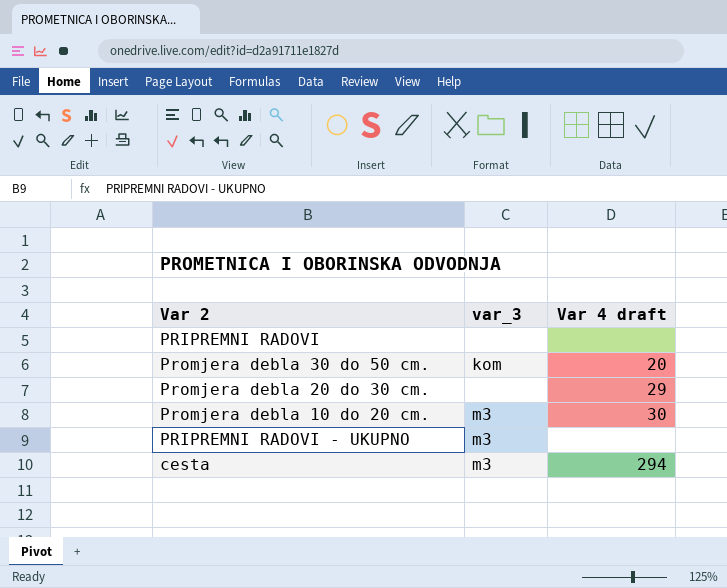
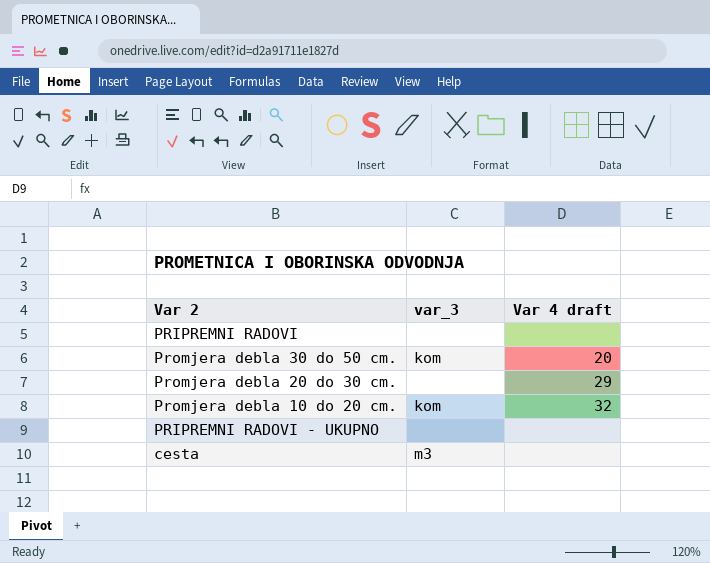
Promjera debla 10 do 20 cm. | var_3: m3 -> kom
Promjera debla 10 do 20 cm. | Var 4 draft: 30 -> 32
PRIPREMNI RADOVI - UKUPNO | var_3: m3 -> none
cesta | Var 4 draft: 294 -> none

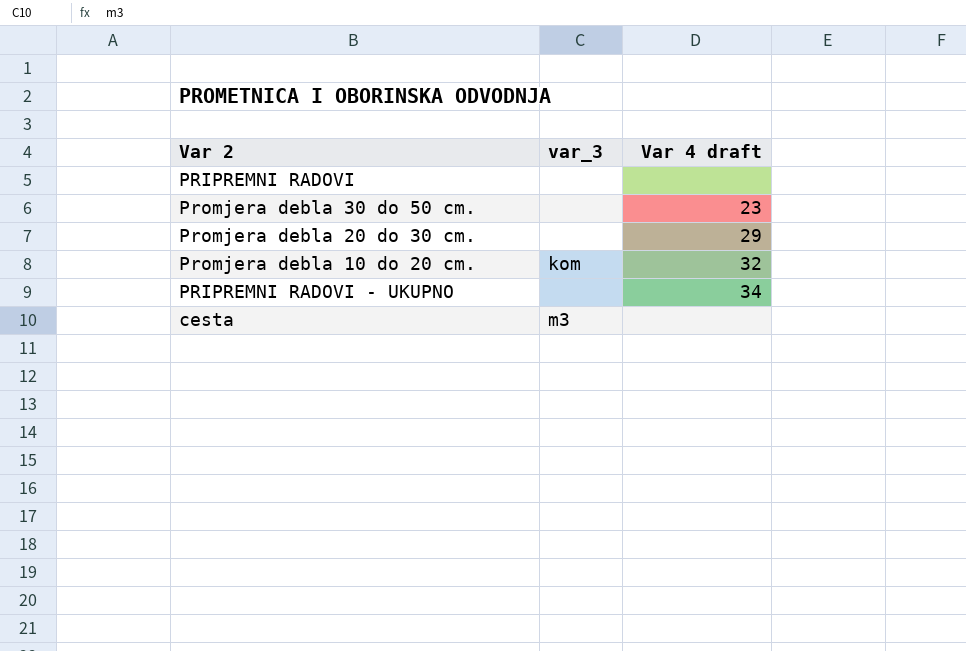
Promjera debla 30 do 50 cm. | var_3: kom -> none
Promjera debla 30 do 50 cm. | Var 4 draft: 20 -> 23
PRIPREMNI RADOVI - UKUPNO | Var 4 draft: none -> 34

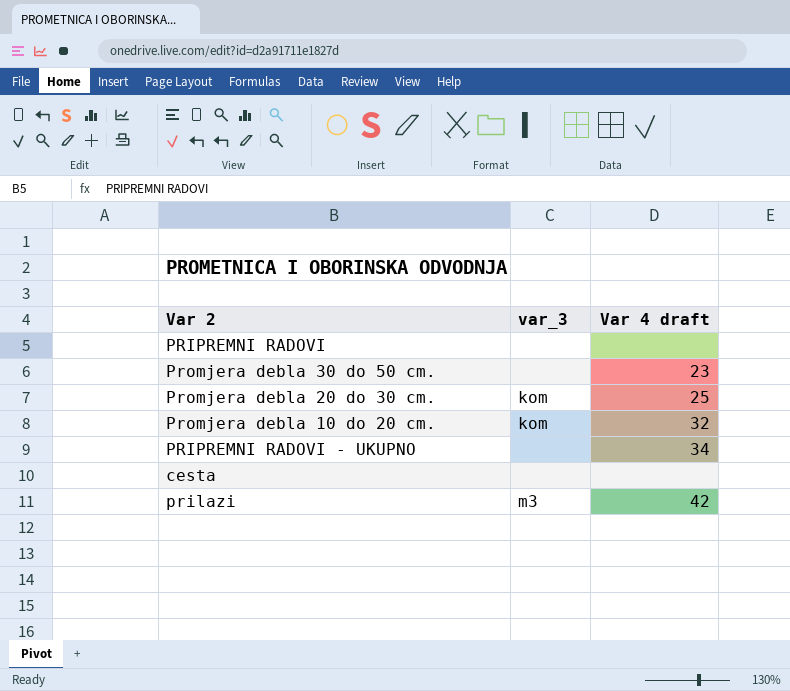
Promjera debla 20 do 30 cm. | var_3: none -> kom
Promjera debla 20 do 30 cm. | Var 4 draft: 29 -> 25
cesta | var_3: m3 -> none
row prilazi: none -> m3 | 42

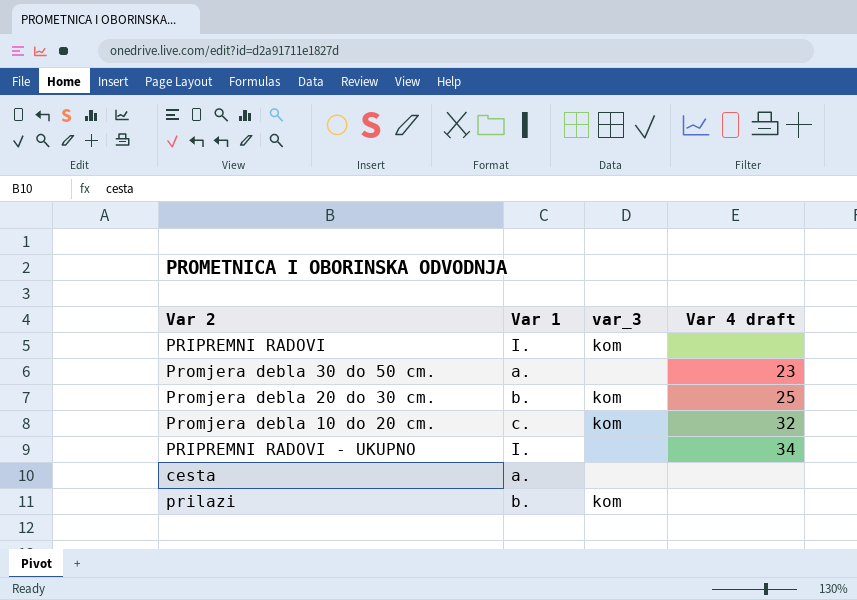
column Var 1 | position: none -> 2
PRIPREMNI RADOVI | var_3: none -> kom
prilazi | var_3: m3 -> kom
prilazi | Var 4 draft: 42 -> none

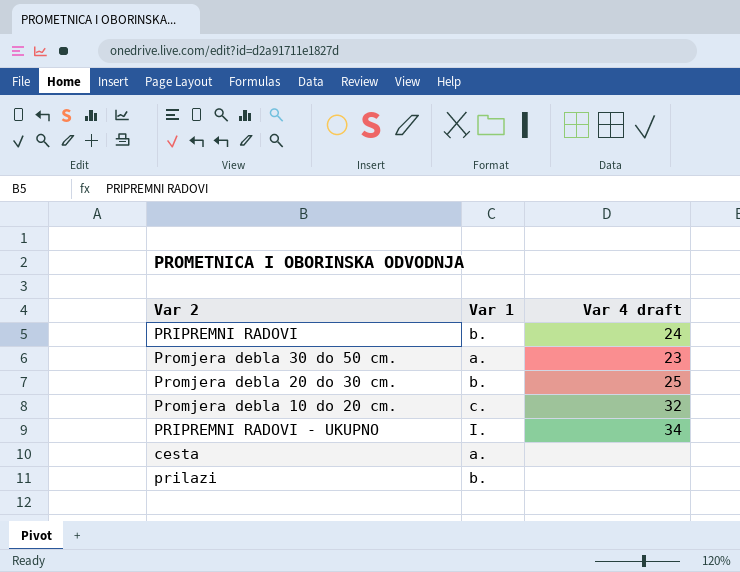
column var_3 | position: 3 -> none
PRIPREMNI RADOVI | Var 1: I. -> b.
PRIPREMNI RADOVI | Var 4 draft: none -> 24

